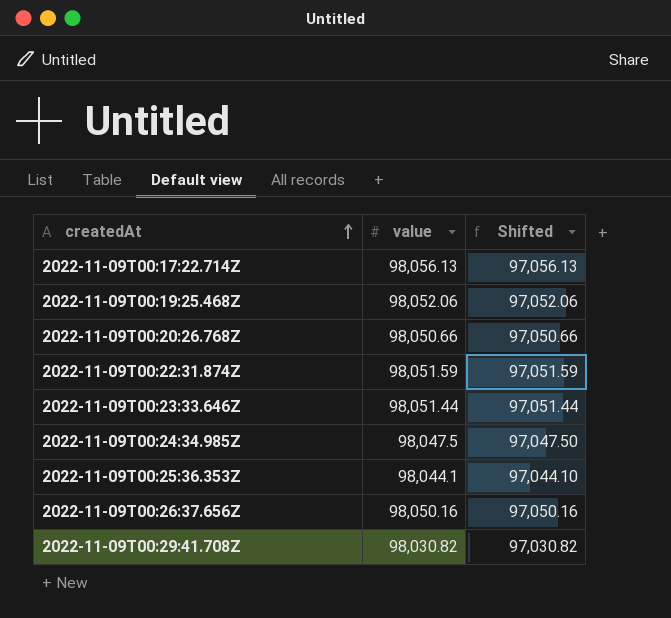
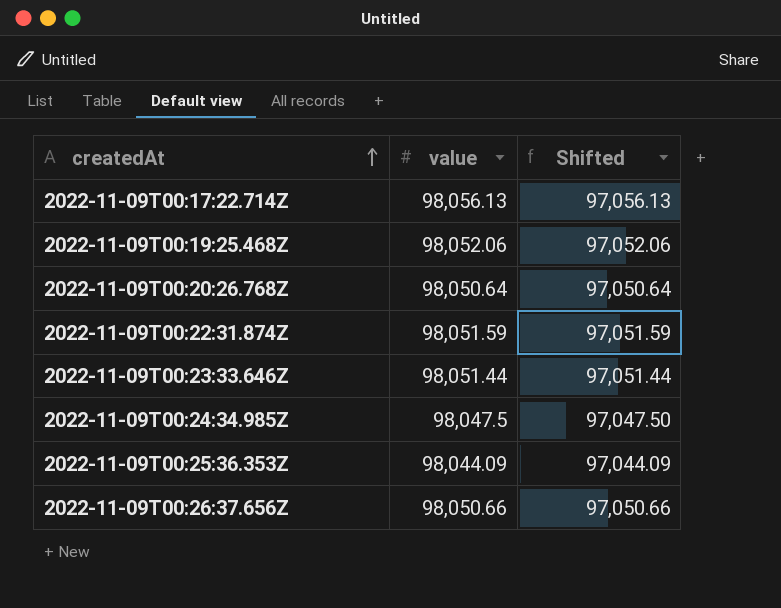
row 2022-11-09T00:29:41.708Z: 98,030.82 | 97,030.82 -> none
2022-11-09T00:20:26.768Z | value: 98,050.66 -> 98,050.64
2022-11-09T00:20:26.768Z | Shifted: 97,050.66 -> 97,050.64
2022-11-09T00:25:36.353Z | value: 98,044.1 -> 98,044.09
2022-11-09T00:25:36.353Z | Shifted: 97,044.10 -> 97,044.09
2022-11-09T00:26:37.656Z | value: 98,050.16 -> 98,050.66
2022-11-09T00:26:37.656Z | Shifted: 97,050.16 -> 97,050.66

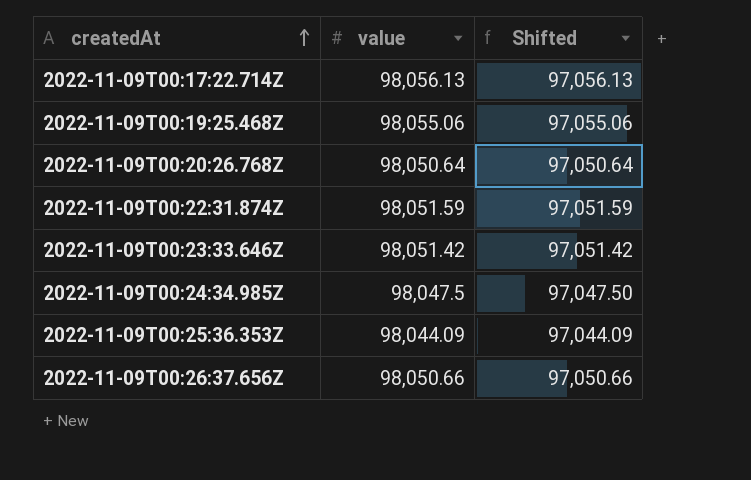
2022-11-09T00:19:25.468Z | value: 98,052.06 -> 98,055.06
2022-11-09T00:19:25.468Z | Shifted: 97,052.06 -> 97,055.06
2022-11-09T00:23:33.646Z | value: 98,051.44 -> 98,051.42
2022-11-09T00:23:33.646Z | Shifted: 97,051.44 -> 97,051.42

